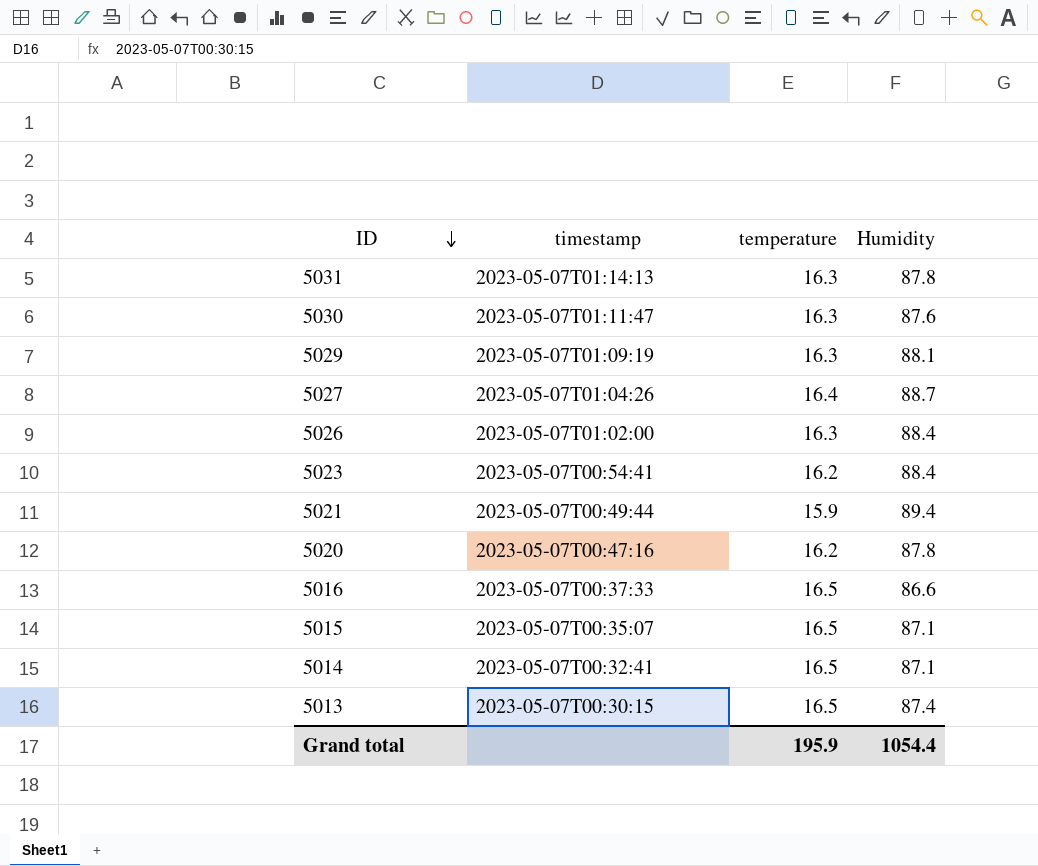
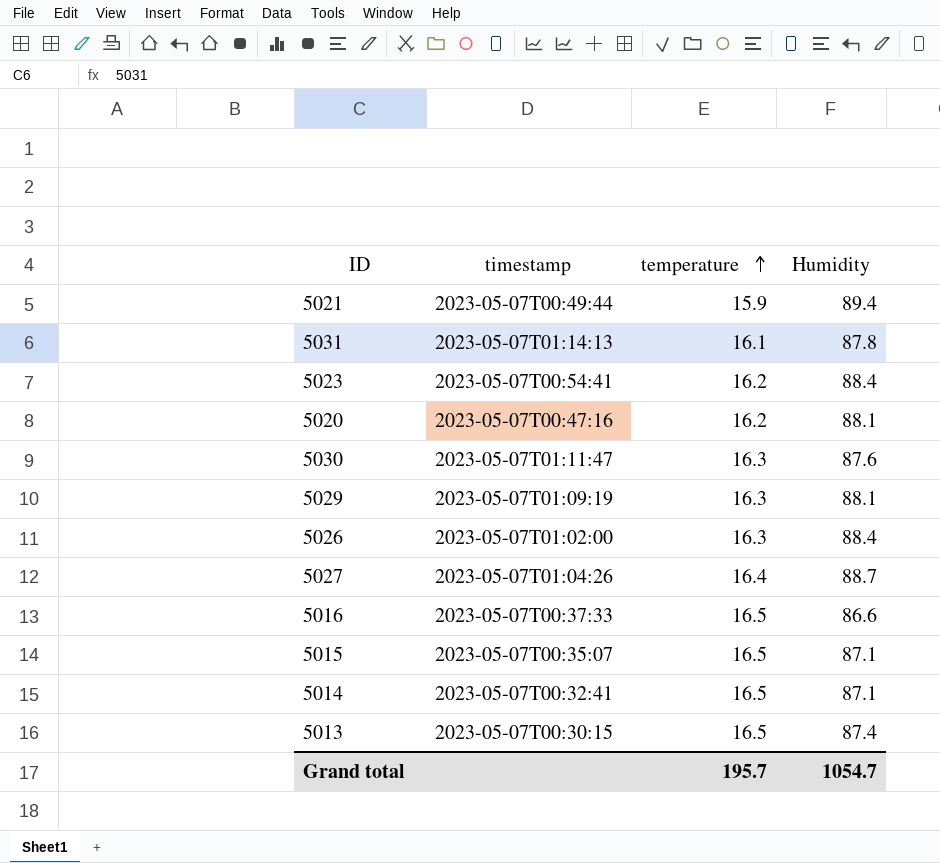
row order: ID descending -> temperature ascending
5031 | temperature: 16.3 -> 16.1
5020 | Humidity: 87.8 -> 88.1
Grand total | temperature: 195.9 -> 195.7
Grand total | Humidity: 1054.4 -> 1054.7

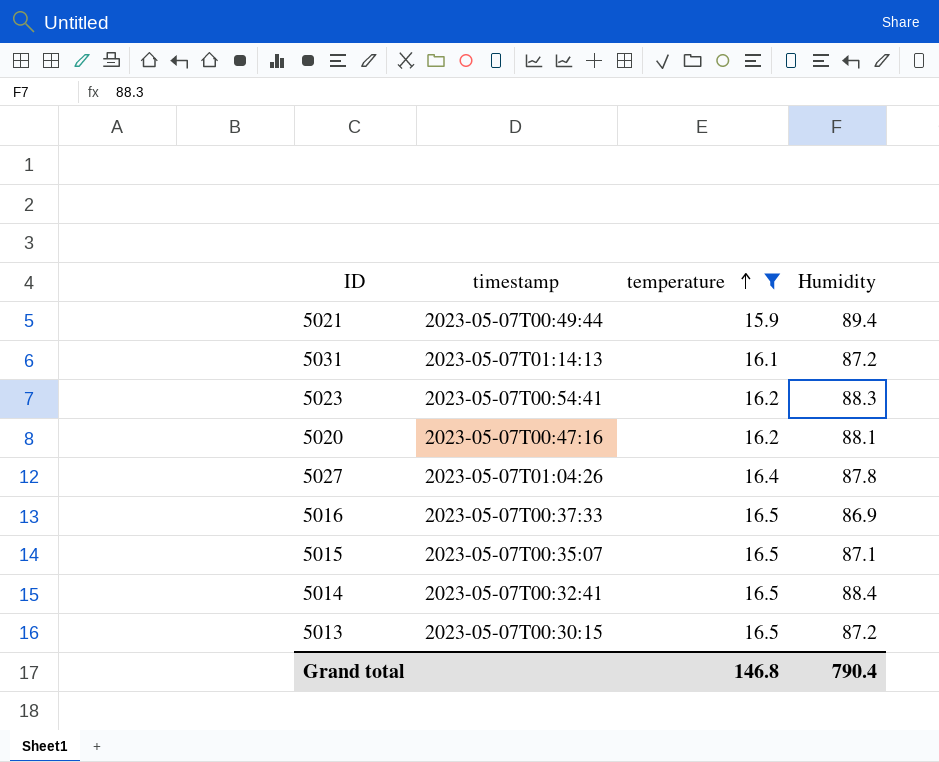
filter: none -> temperature != 16.3
5031 | Humidity: 87.8 -> 87.2
5023 | Humidity: 88.4 -> 88.3
5027 | Humidity: 88.7 -> 87.8
5016 | Humidity: 86.6 -> 86.9
5014 | Humidity: 87.1 -> 88.4
5013 | Humidity: 87.4 -> 87.2
Grand total | temperature: 195.7 -> 146.8
Grand total | Humidity: 1054.7 -> 790.4

